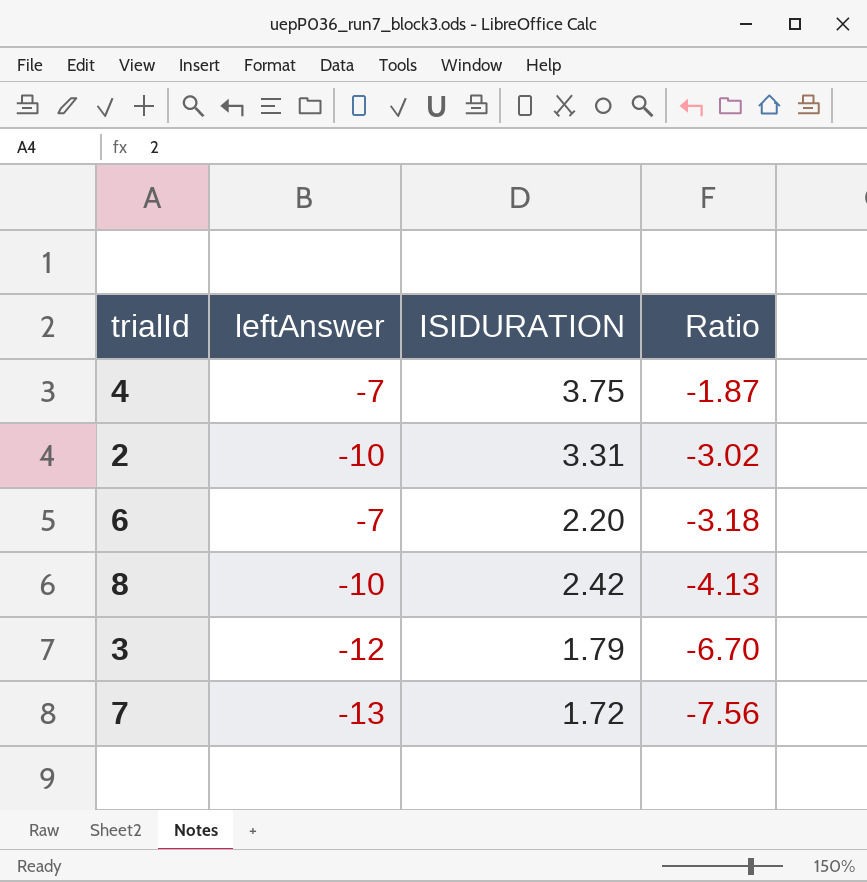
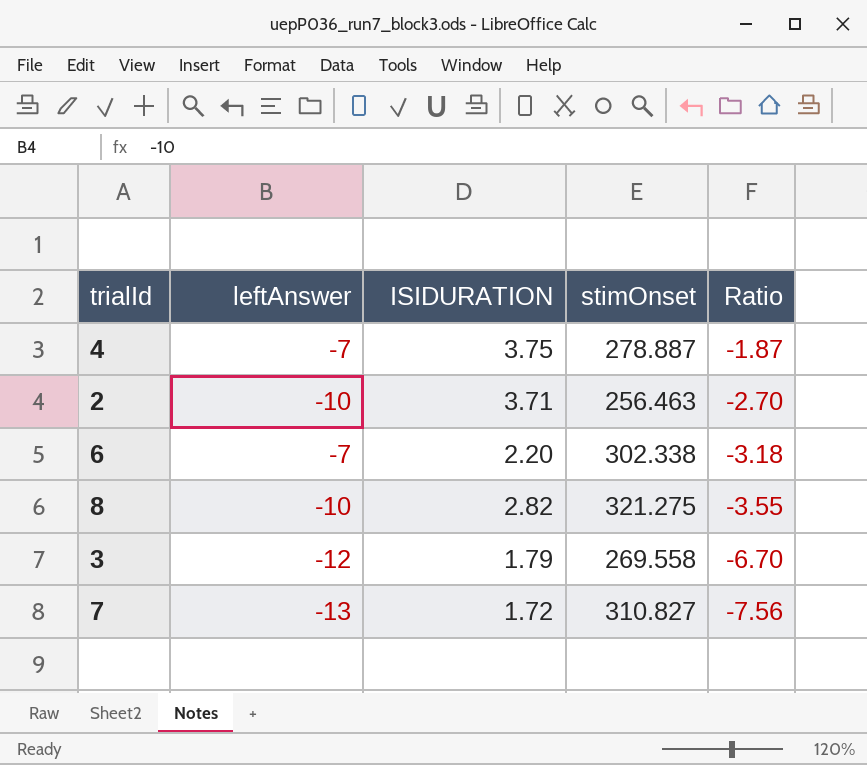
column stimOnset | position: none -> 4
2 | ISIDURATION: 3.31 -> 3.71
2 | Ratio: -3.02 -> -2.70
8 | ISIDURATION: 2.42 -> 2.82
8 | Ratio: -4.13 -> -3.55

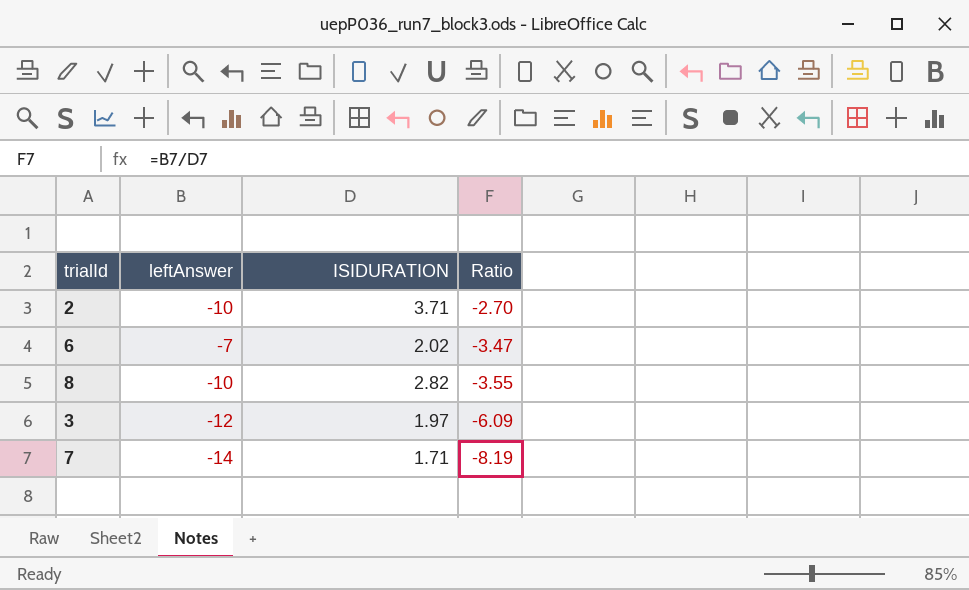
column stimOnset | position: 4 -> none
row 4: -7 | 3.75 | 278.887 | -1.87 -> none
6 | ISIDURATION: 2.20 -> 2.02
6 | Ratio: -3.18 -> -3.47
3 | ISIDURATION: 1.79 -> 1.97
3 | Ratio: -6.70 -> -6.09
7 | leftAnswer: -13 -> -14
7 | ISIDURATION: 1.72 -> 1.71
7 | Ratio: -7.56 -> -8.19

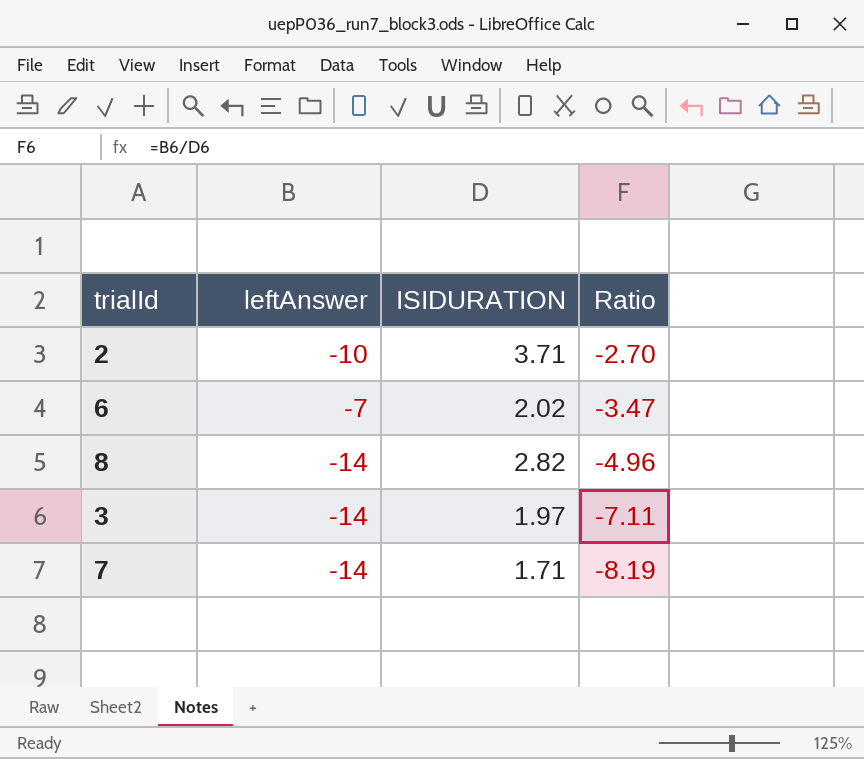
8 | leftAnswer: -10 -> -14
8 | Ratio: -3.55 -> -4.96
3 | leftAnswer: -12 -> -14
3 | Ratio: -6.09 -> -7.11

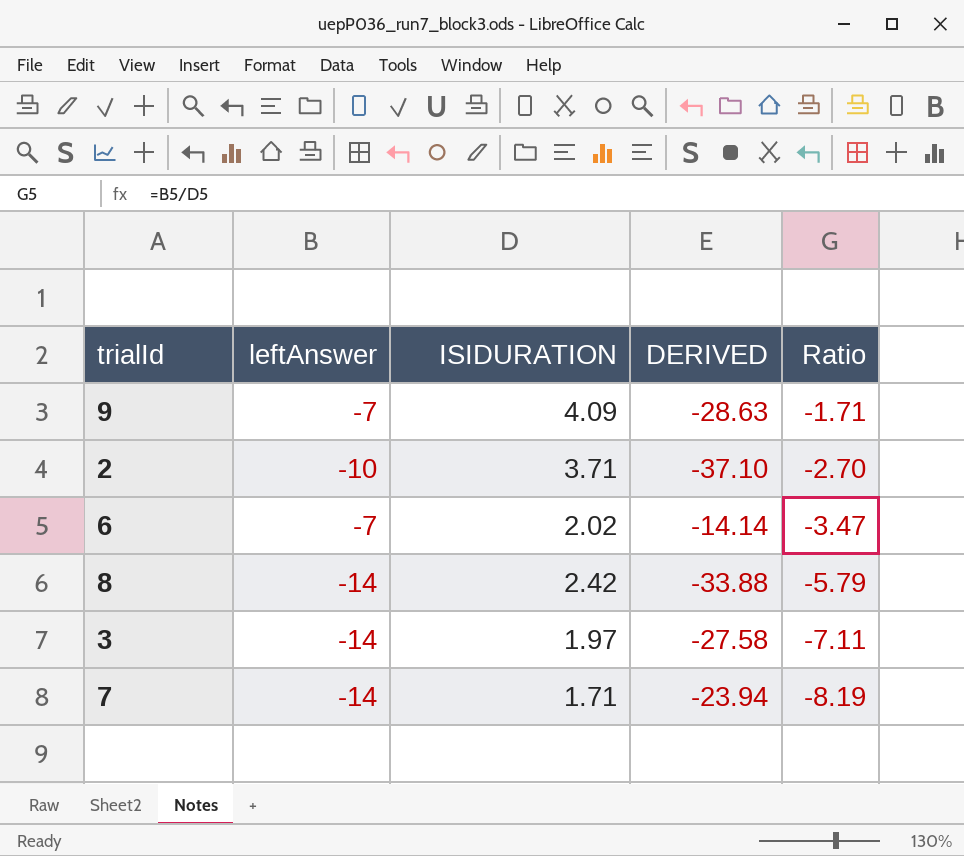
column DERIVED | formula: none -> [leftAnswer] * [ISIDURATION]
row 9: none -> -7 | 4.09 | -28.63 | -1.71
8 | ISIDURATION: 2.82 -> 2.42
8 | Ratio: -4.96 -> -5.79

